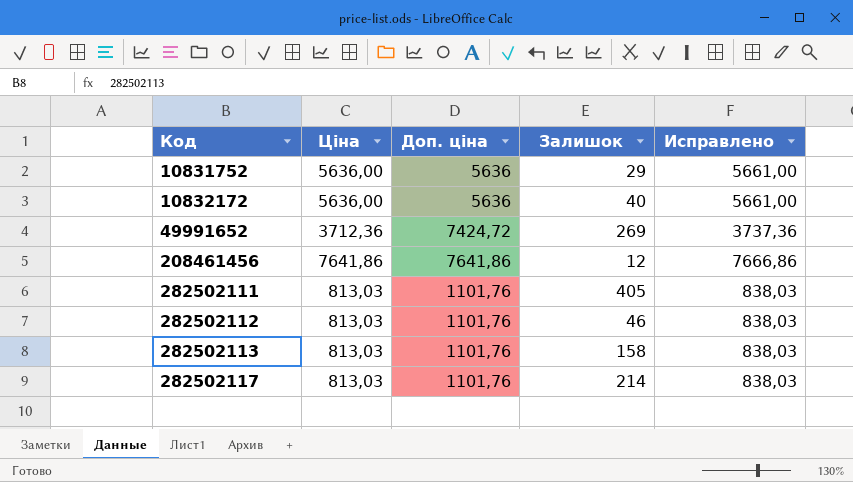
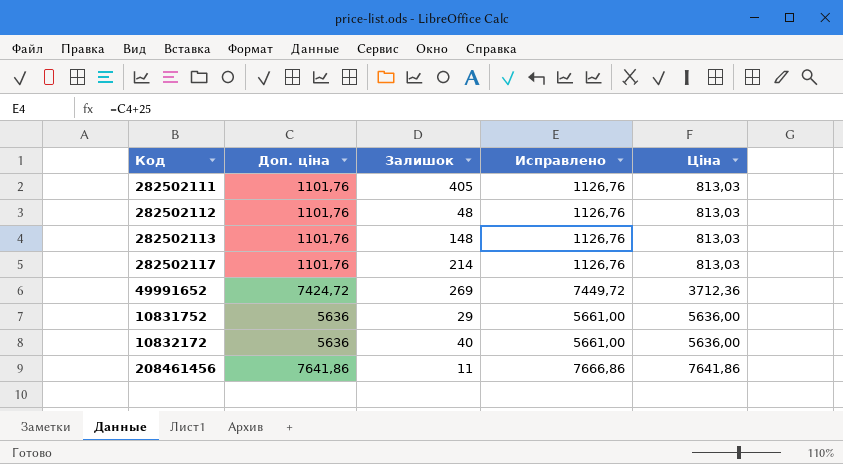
row order: Код ascending -> Ціна ascending
column Исправлено | formula: [Ціна] + 25 -> [Доп. ціна] + 25
column Ціна | position: 2 -> 5
282502112 | Залишок: 46 -> 48
282502113 | Залишок: 158 -> 148
208461456 | Залишок: 12 -> 11

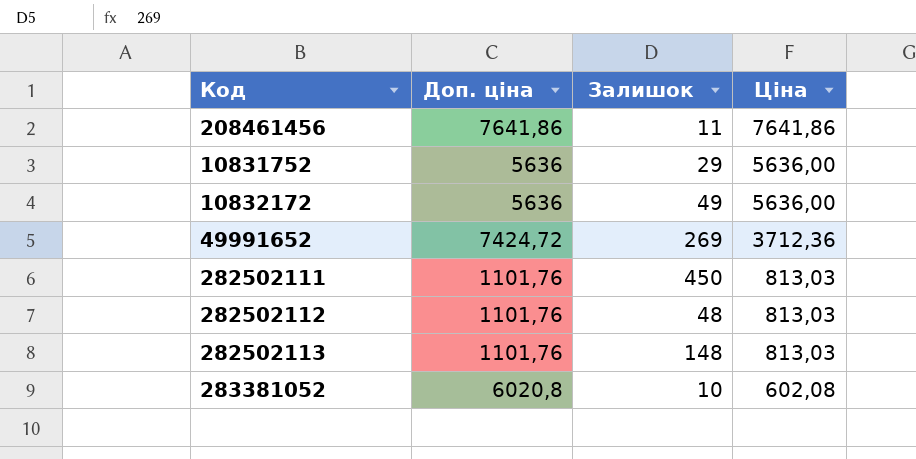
row order: Ціна ascending -> Ціна descending
column Исправлено | formula: [Доп. ціна] + 25 -> none
row 282502117: 1101,76 | 214 | 1126,76 | 813,03 -> none
10832172 | Залишок: 40 -> 49
282502111 | Залишок: 405 -> 450
row 283381052: none -> 6020,8 | 10 | 602,08

